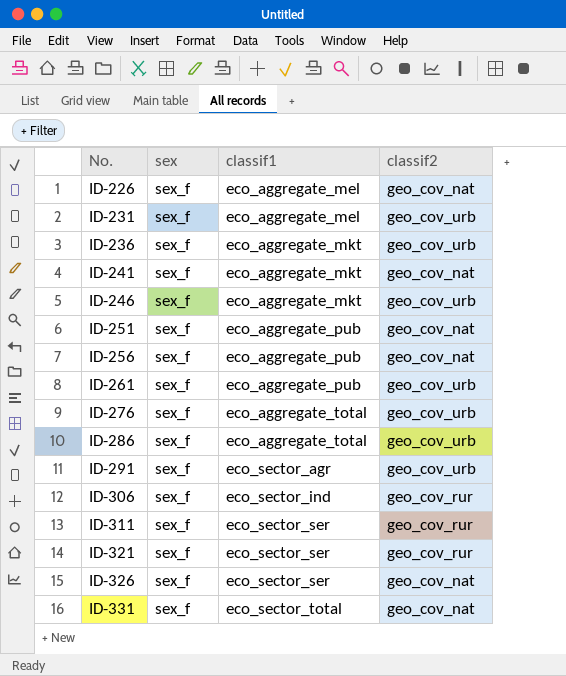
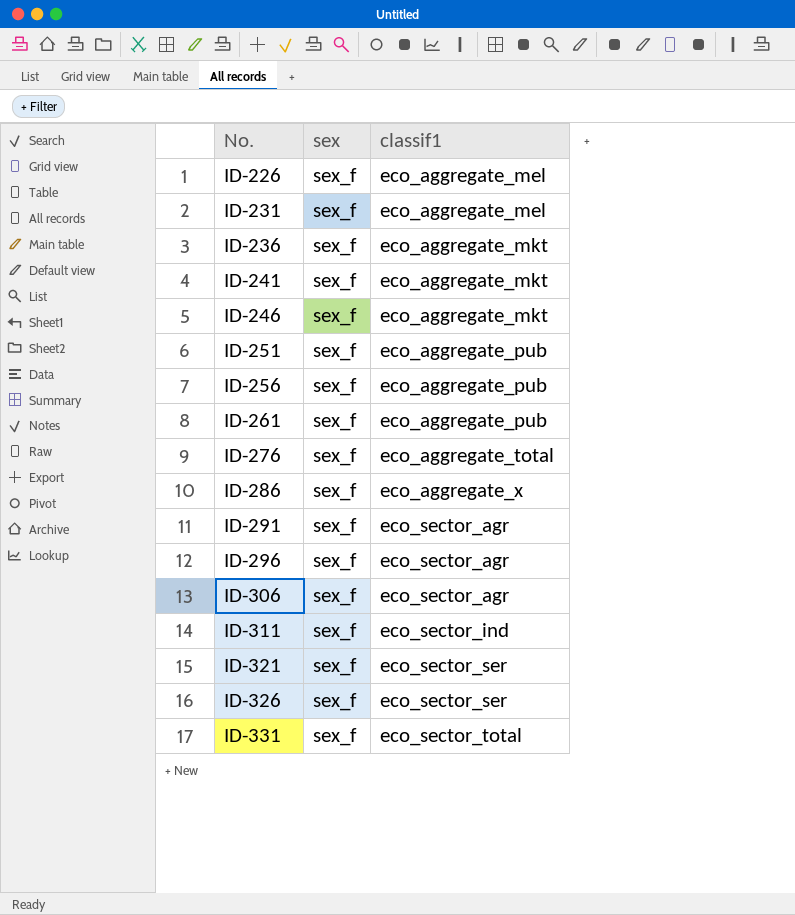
column classif2 | position: 4 -> none
ID-286 | classif1: eco_aggregate_total -> eco_aggregate_x
row ID-296: none -> sex_f | eco_sector_agr
ID-306 | classif1: eco_sector_ind -> eco_sector_agr
ID-311 | classif1: eco_sector_ser -> eco_sector_ind

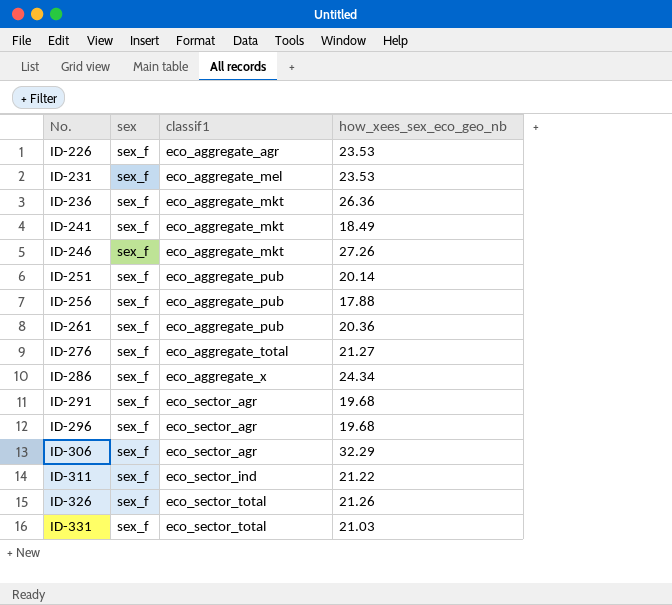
column how_xees_sex_eco_geo_nb | position: none -> 4
row ID-321: sex_f | eco_sector_ser -> none
ID-226 | classif1: eco_aggregate_mel -> eco_aggregate_agr
ID-326 | classif1: eco_sector_ser -> eco_sector_total

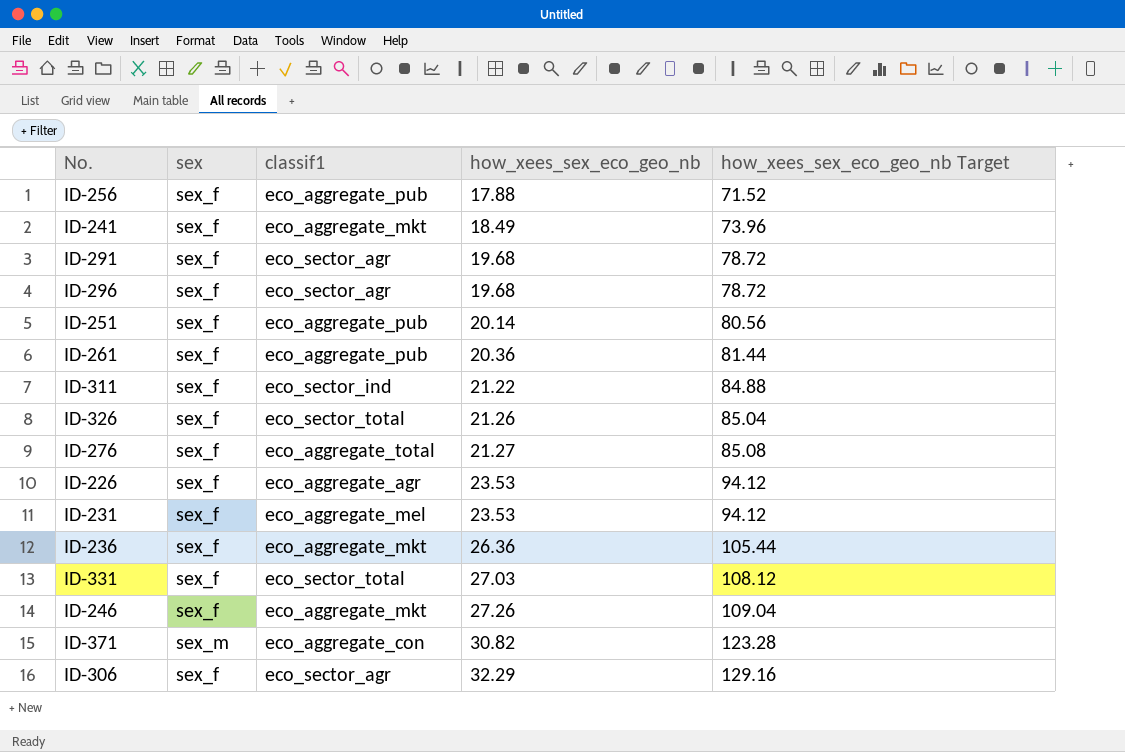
row order: No. ascending -> how_xees_sex_eco_geo_nb ascending
column how_xees_sex_eco_geo_nb Target | formula: none -> [how_xees_sex_eco_geo_nb] * 4
row ID-286: sex_f | eco_aggregate_x | 24.34 -> none
ID-331 | how_xees_sex_eco_geo_nb: 21.03 -> 27.03
row ID-371: none -> sex_m | eco_aggregate_con | 30.82 | 123.28

